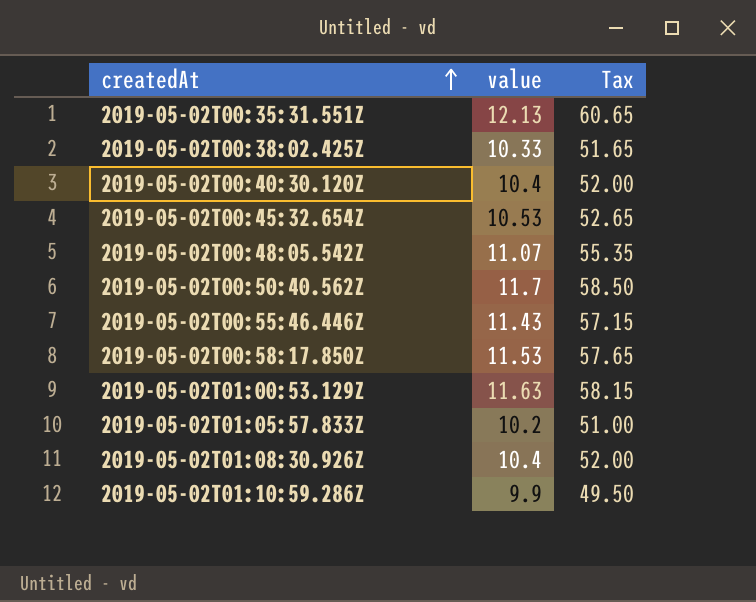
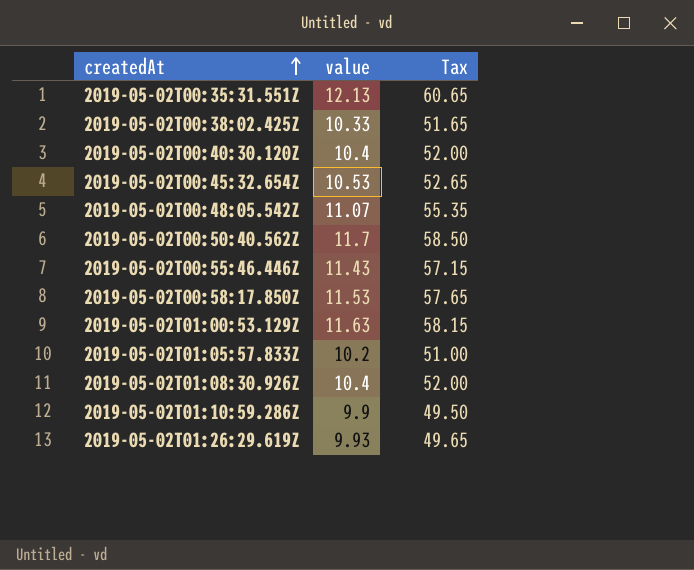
row 2019-05-02T01:26:29.619Z: none -> 9.93 | 49.65

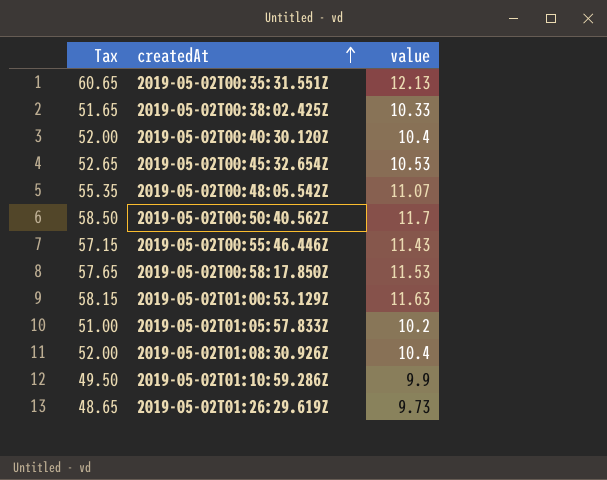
column Tax | position: 3 -> 1
2019-05-02T01:26:29.619Z | Tax: 49.65 -> 48.65
2019-05-02T01:26:29.619Z | value: 9.93 -> 9.73

